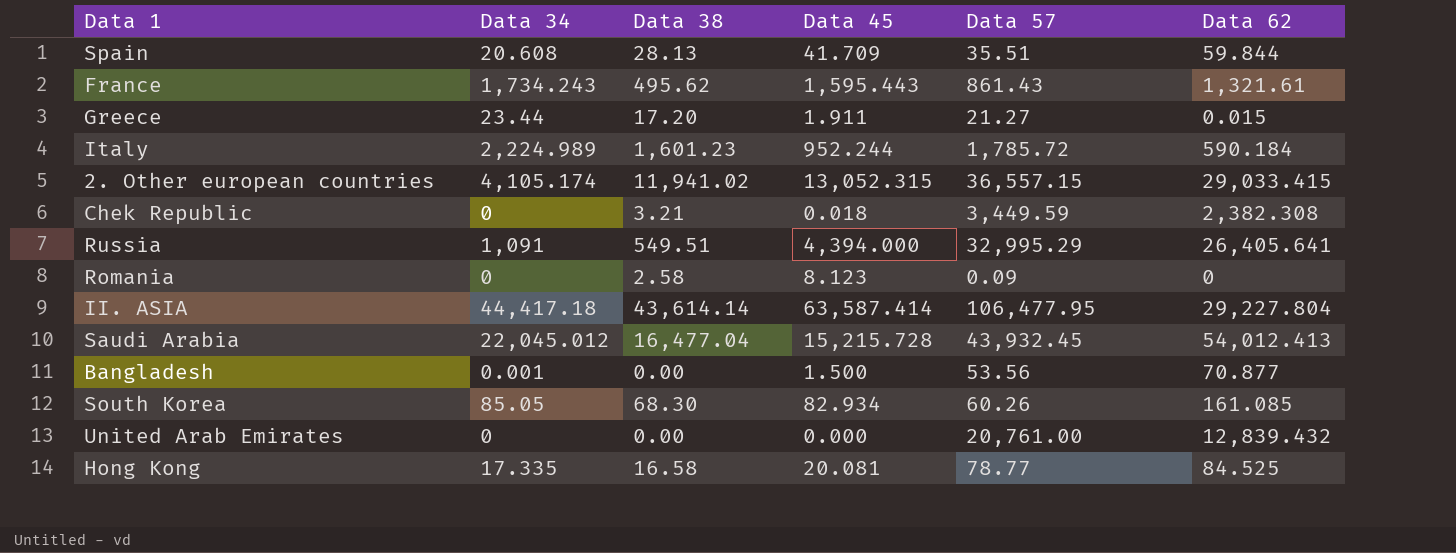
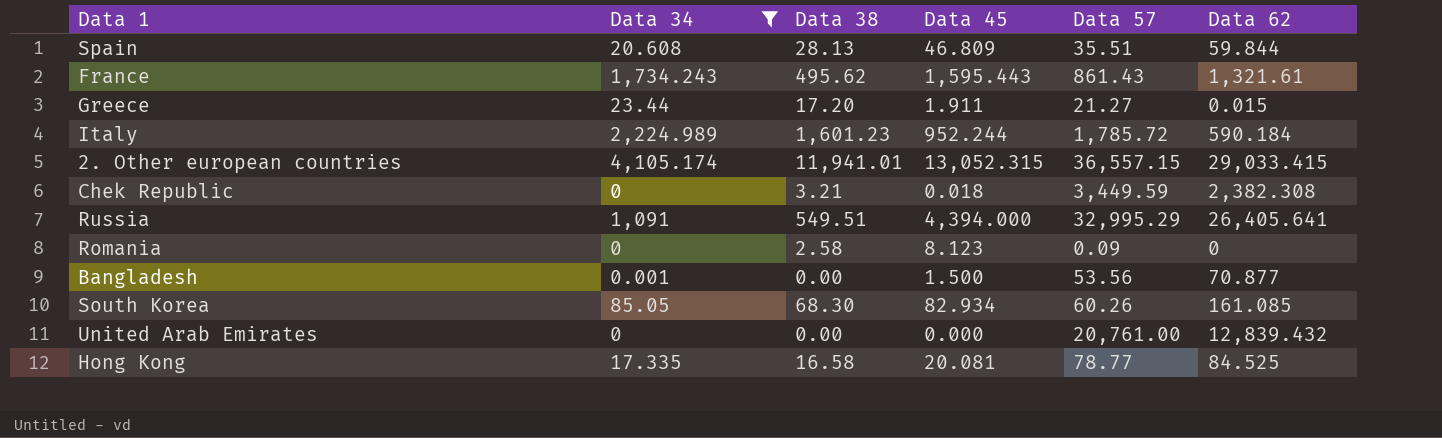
filter: none -> Data 34 <= 4,105.174
Spain | Data 45: 41.709 -> 46.809
2. Other european countries | Data 38: 11,941.02 -> 11,941.01

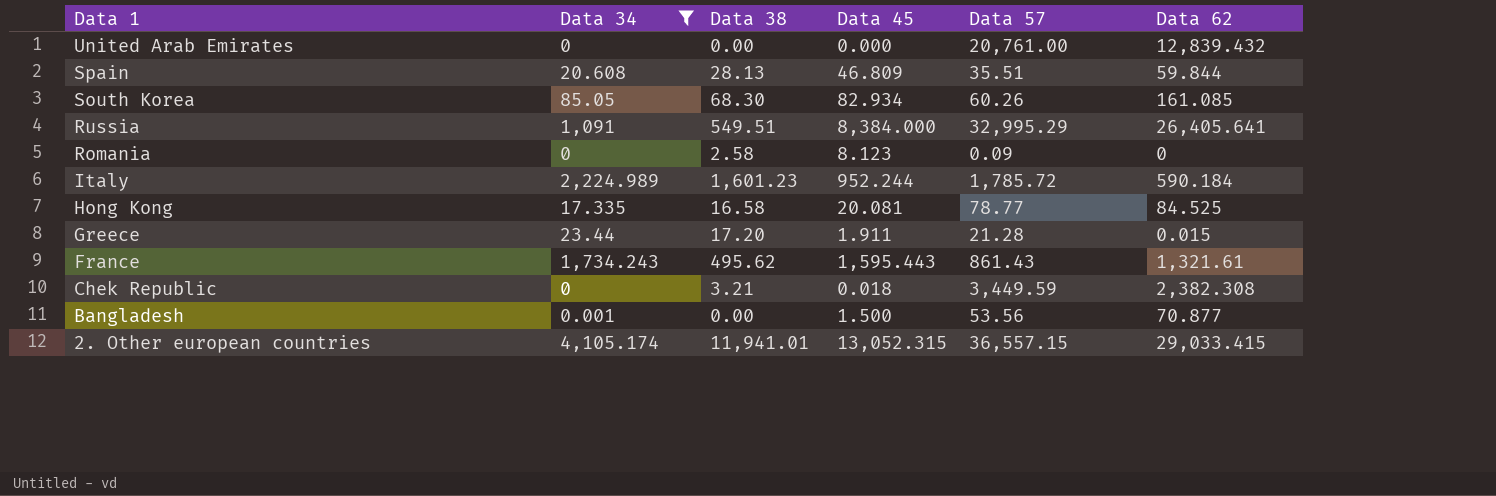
row order: none -> Data 1 descending
Russia | Data 45: 4,394.000 -> 8,384.000
Greece | Data 57: 21.27 -> 21.28

